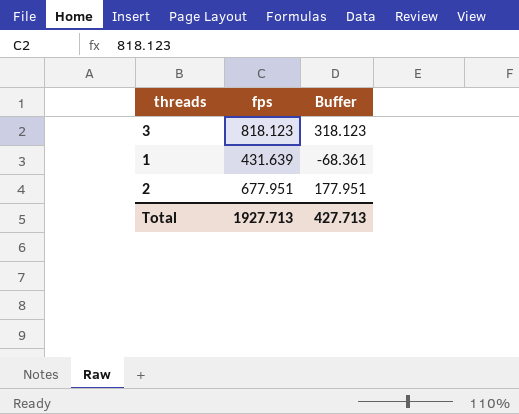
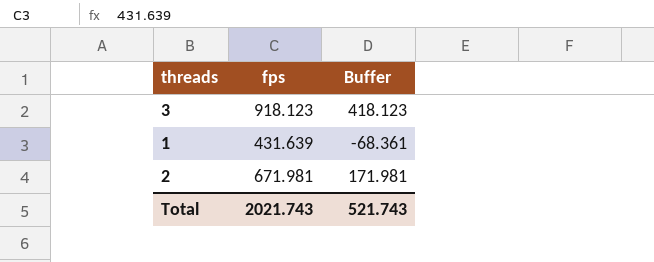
3 | fps: 818.123 -> 918.123
3 | Buffer: 318.123 -> 418.123
2 | fps: 677.951 -> 671.981
2 | Buffer: 177.951 -> 171.981
Total | fps: 1927.713 -> 2021.743
Total | Buffer: 427.713 -> 521.743

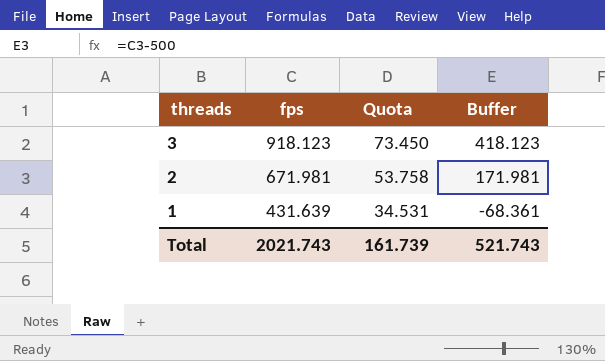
row order: none -> threads descending
column Quota | formula: none -> [fps] * 0.08

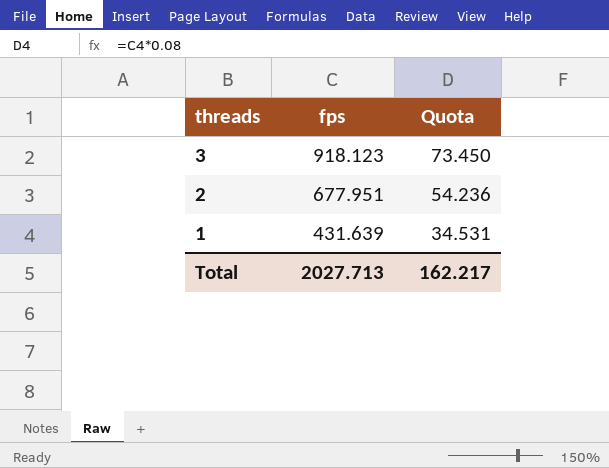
column Buffer | formula: [fps] - 500 -> none
2 | fps: 671.981 -> 677.951
2 | Quota: 53.758 -> 54.236
Total | fps: 2021.743 -> 2027.713
Total | Quota: 161.739 -> 162.217

